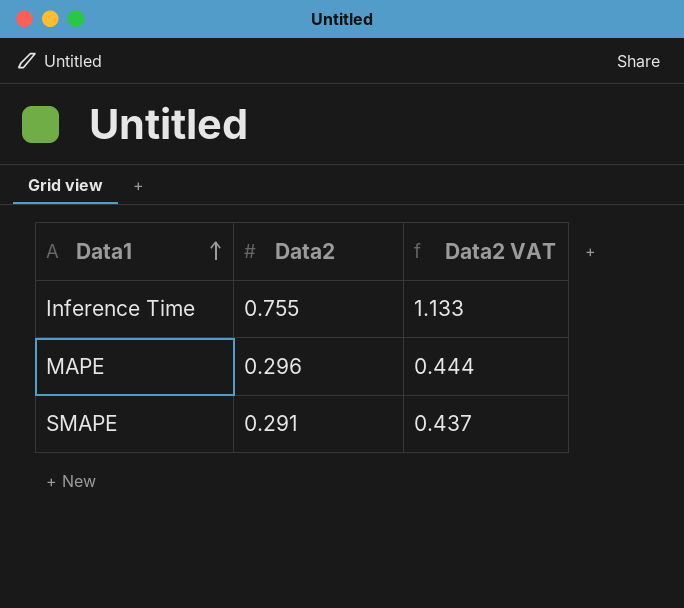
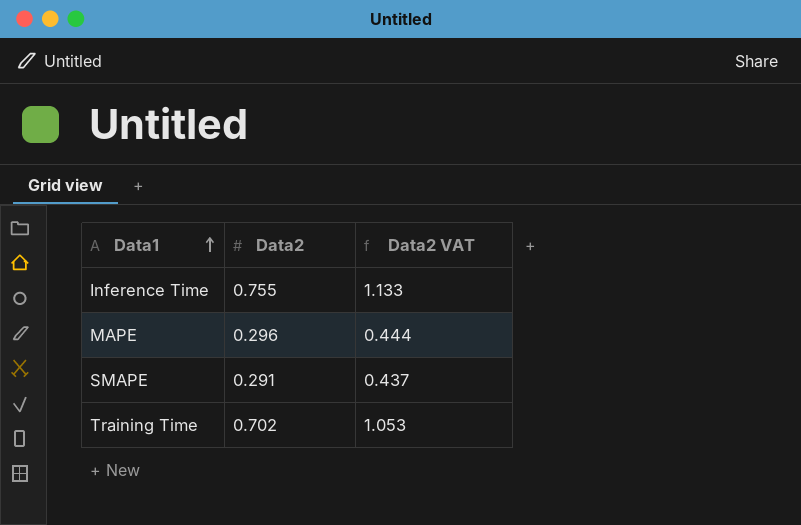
row Training Time: none -> 0.702 | 1.053

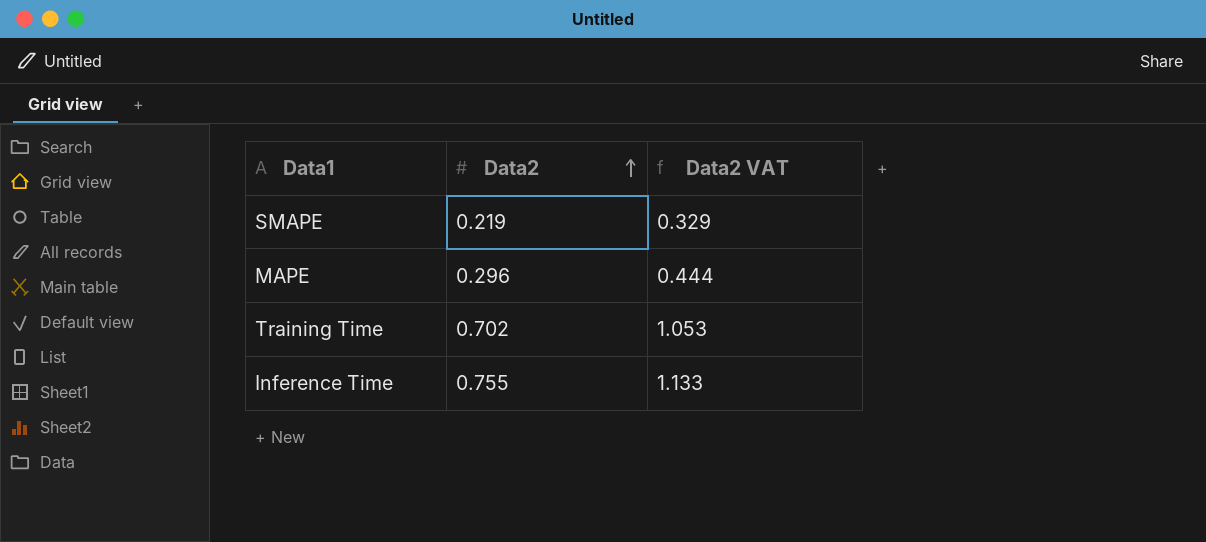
row order: Data1 ascending -> Data2 ascending
SMAPE | Data2: 0.291 -> 0.219
SMAPE | Data2 VAT: 0.437 -> 0.329

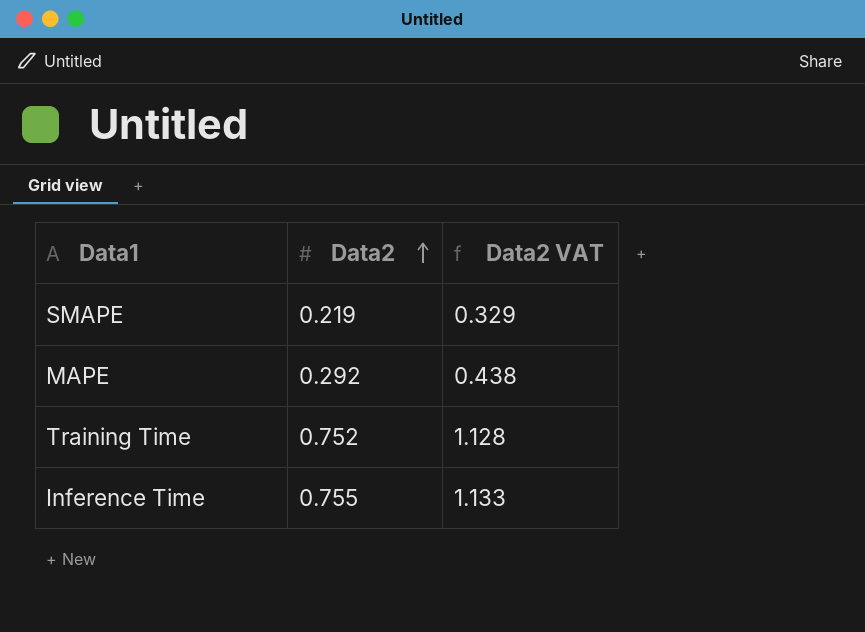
MAPE | Data2: 0.296 -> 0.292
MAPE | Data2 VAT: 0.444 -> 0.438
Training Time | Data2: 0.702 -> 0.752
Training Time | Data2 VAT: 1.053 -> 1.128

